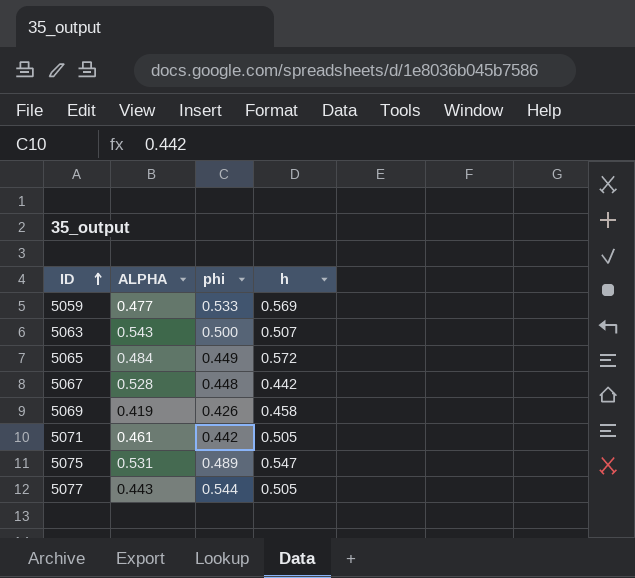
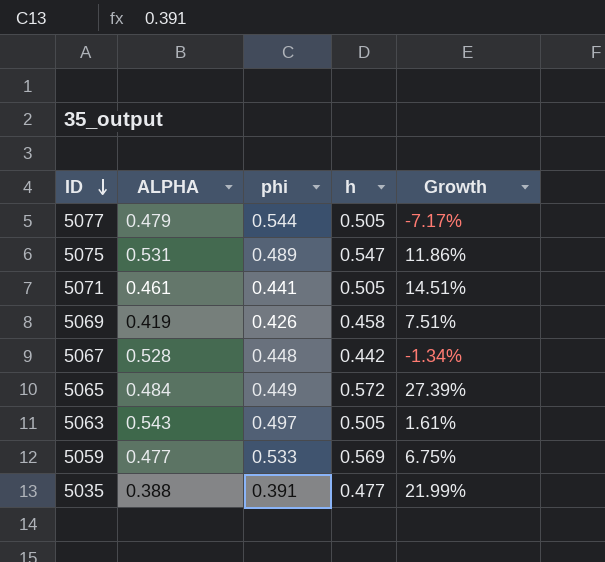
row order: ID ascending -> ID descending
column Growth | formula: none -> ([h] - [phi]) / [phi]
5077 | ALPHA: 0.443 -> 0.479
5071 | phi: 0.442 -> 0.441
5063 | phi: 0.500 -> 0.497
5063 | h: 0.507 -> 0.505
row 5035: none -> 0.388 | 0.391 | 0.477 | 21.99%

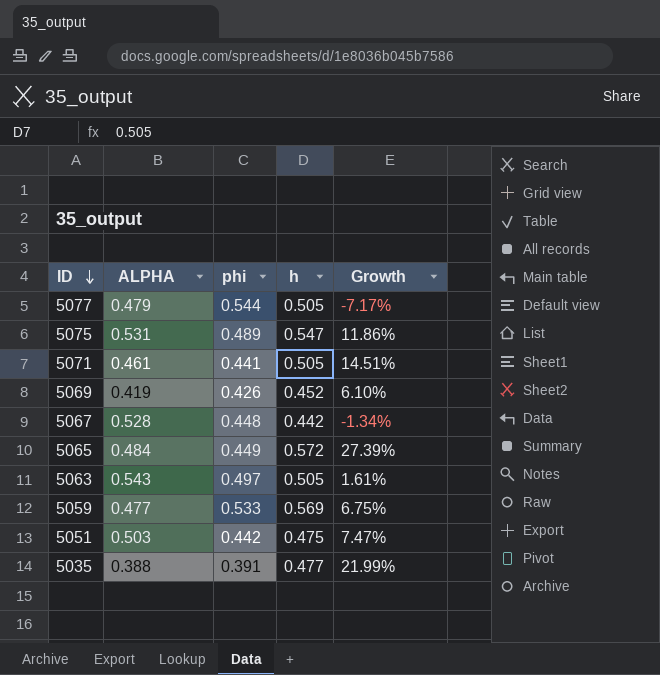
5069 | h: 0.458 -> 0.452
5069 | Growth: 7.51% -> 6.10%
row 5051: none -> 0.503 | 0.442 | 0.475 | 7.47%

